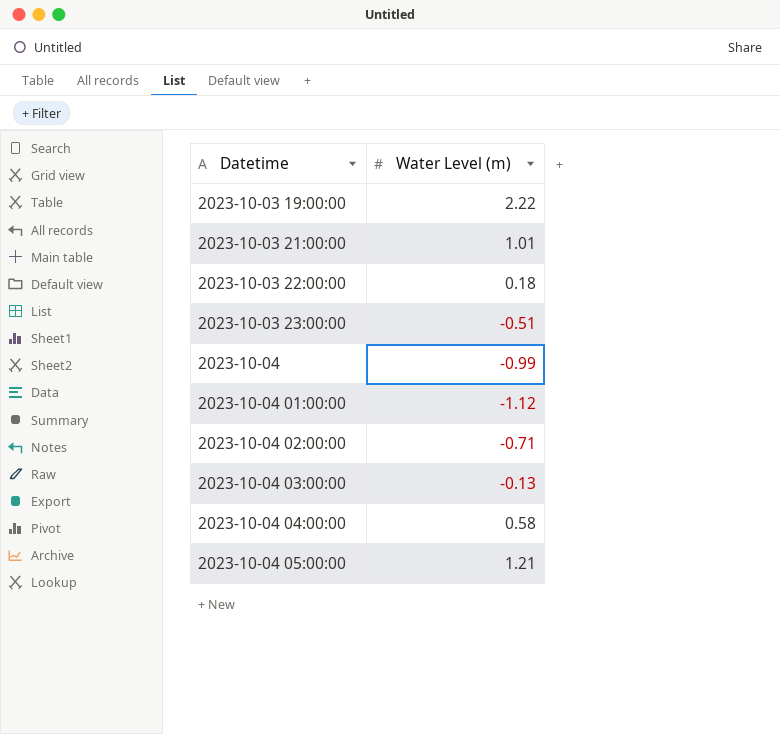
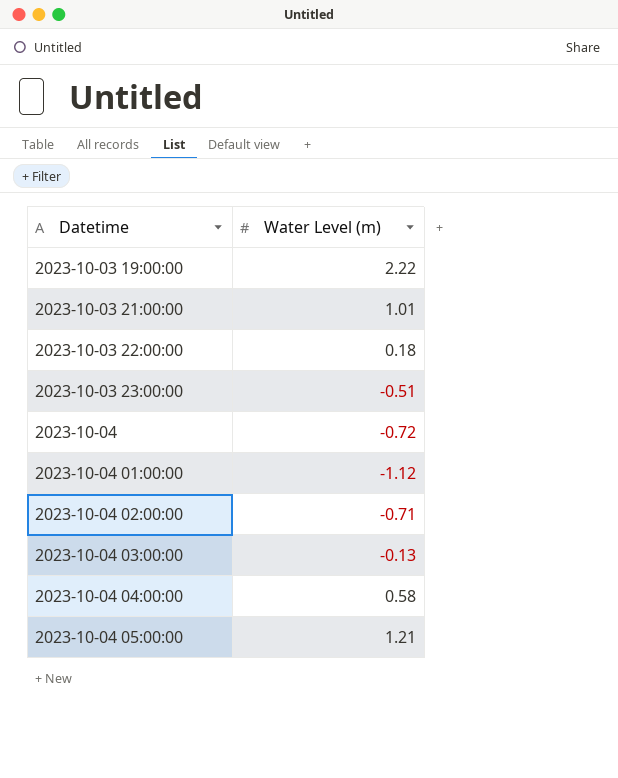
2023-10-04 | Water Level (m): -0.99 -> -0.72

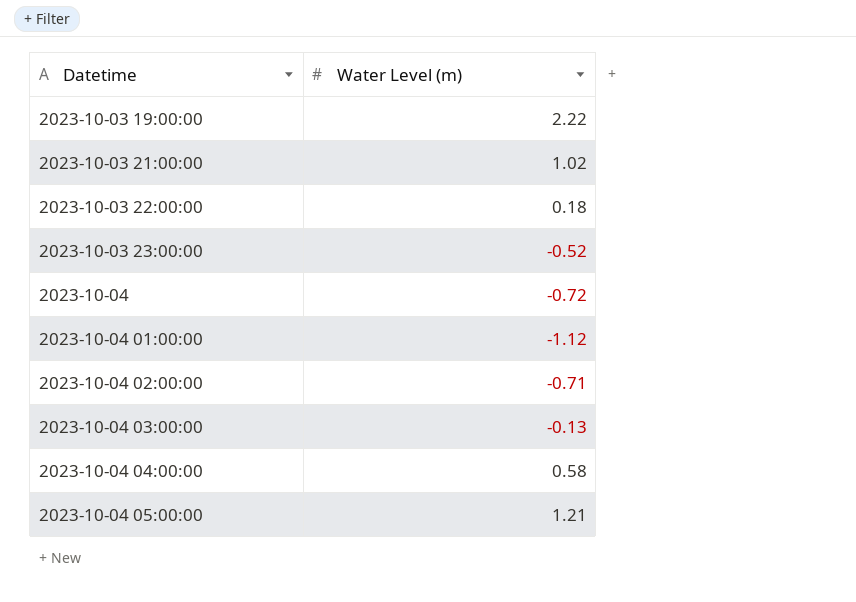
2023-10-03 21:00:00 | Water Level (m): 1.01 -> 1.02
2023-10-03 23:00:00 | Water Level (m): -0.51 -> -0.52

